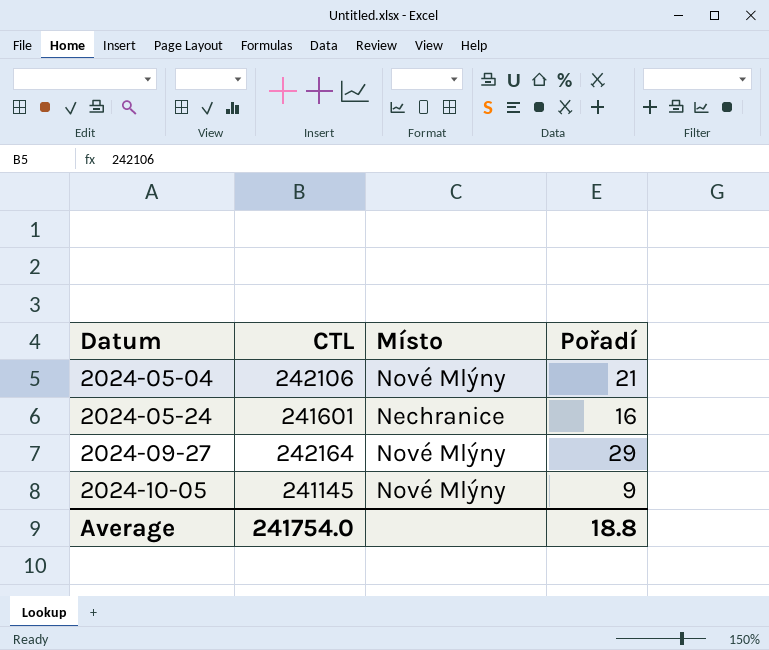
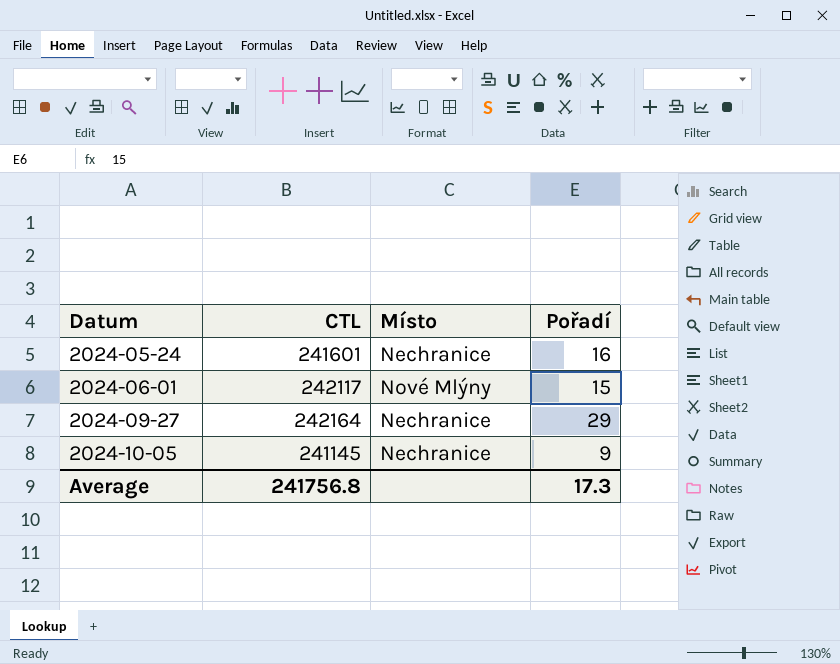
row 2024-05-04: 242106 | Nové Mlýny | 21 -> none
row 2024-06-01: none -> 242117 | Nové Mlýny | 15
2024-09-27 | Místo: Nové Mlýny -> Nechranice
2024-10-05 | Místo: Nové Mlýny -> Nechranice
Average | CTL: 241754.0 -> 241756.8
Average | Pořadí: 18.8 -> 17.3

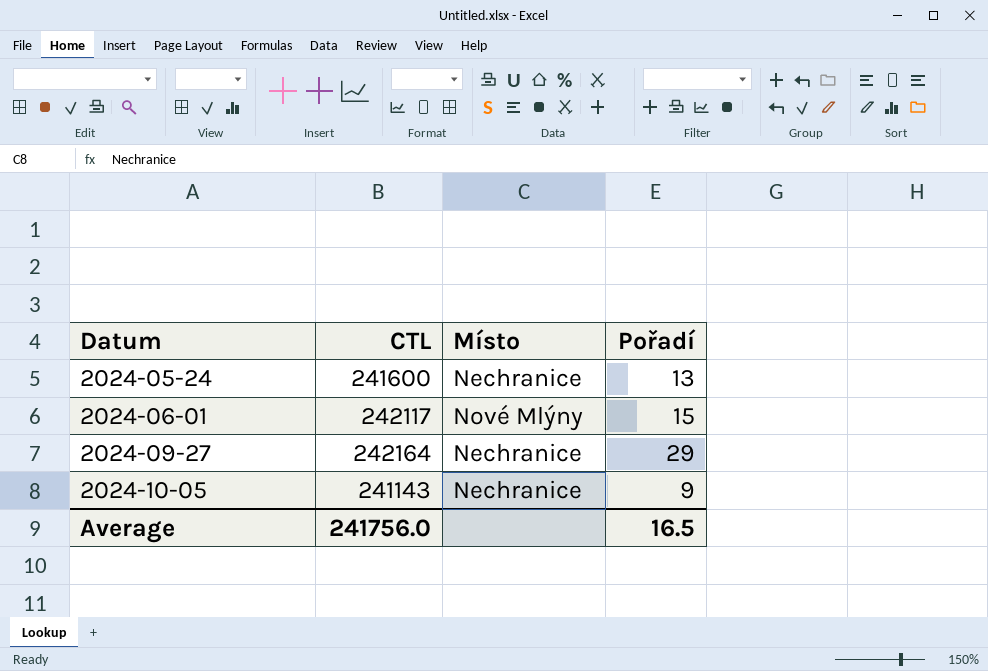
2024-05-24 | CTL: 241601 -> 241600
2024-05-24 | Pořadí: 16 -> 13
2024-10-05 | CTL: 241145 -> 241143
Average | CTL: 241756.8 -> 241756.0
Average | Pořadí: 17.3 -> 16.5

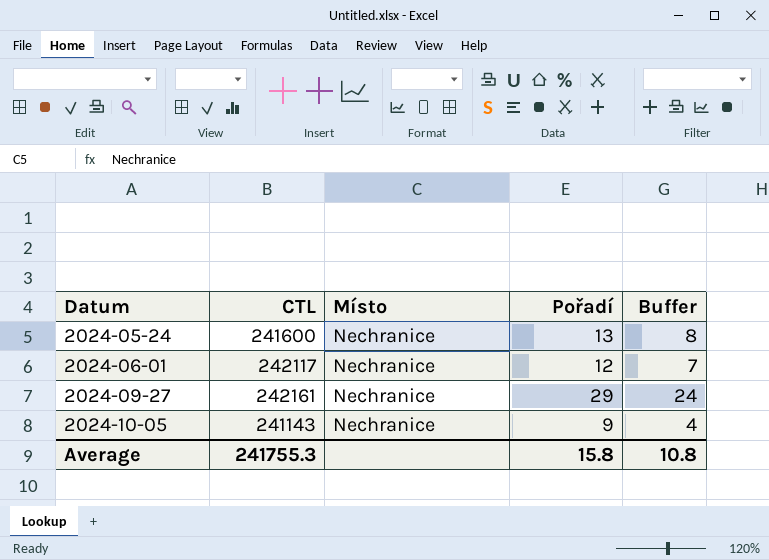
column Buffer | formula: none -> [Pořadí] - 5
2024-06-01 | Místo: Nové Mlýny -> Nechranice
2024-06-01 | Pořadí: 15 -> 12
2024-09-27 | CTL: 242164 -> 242161
Average | CTL: 241756.0 -> 241755.3
Average | Pořadí: 16.5 -> 15.8

